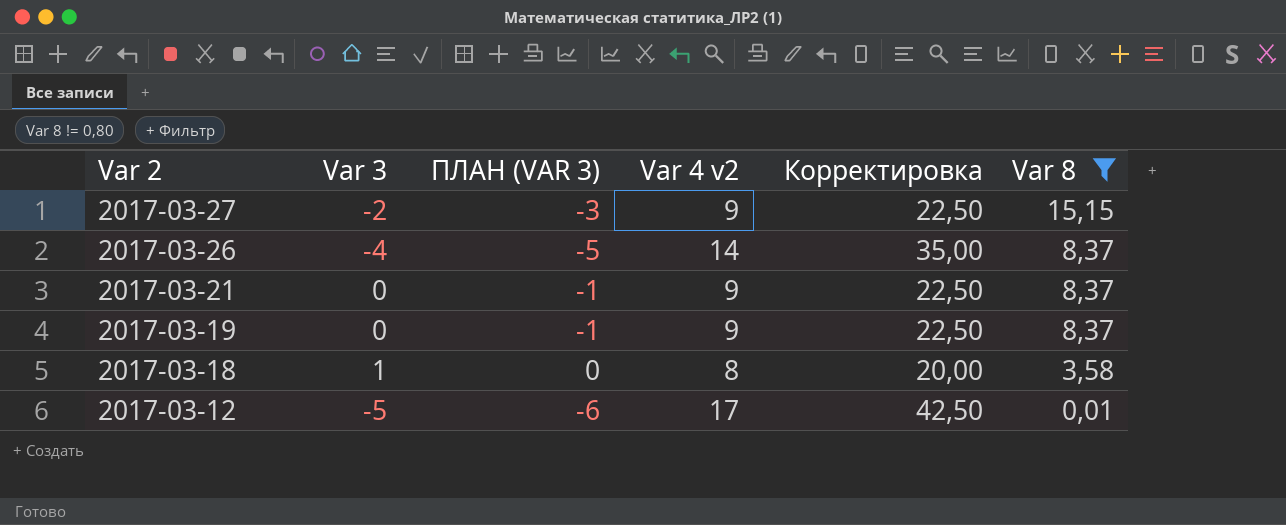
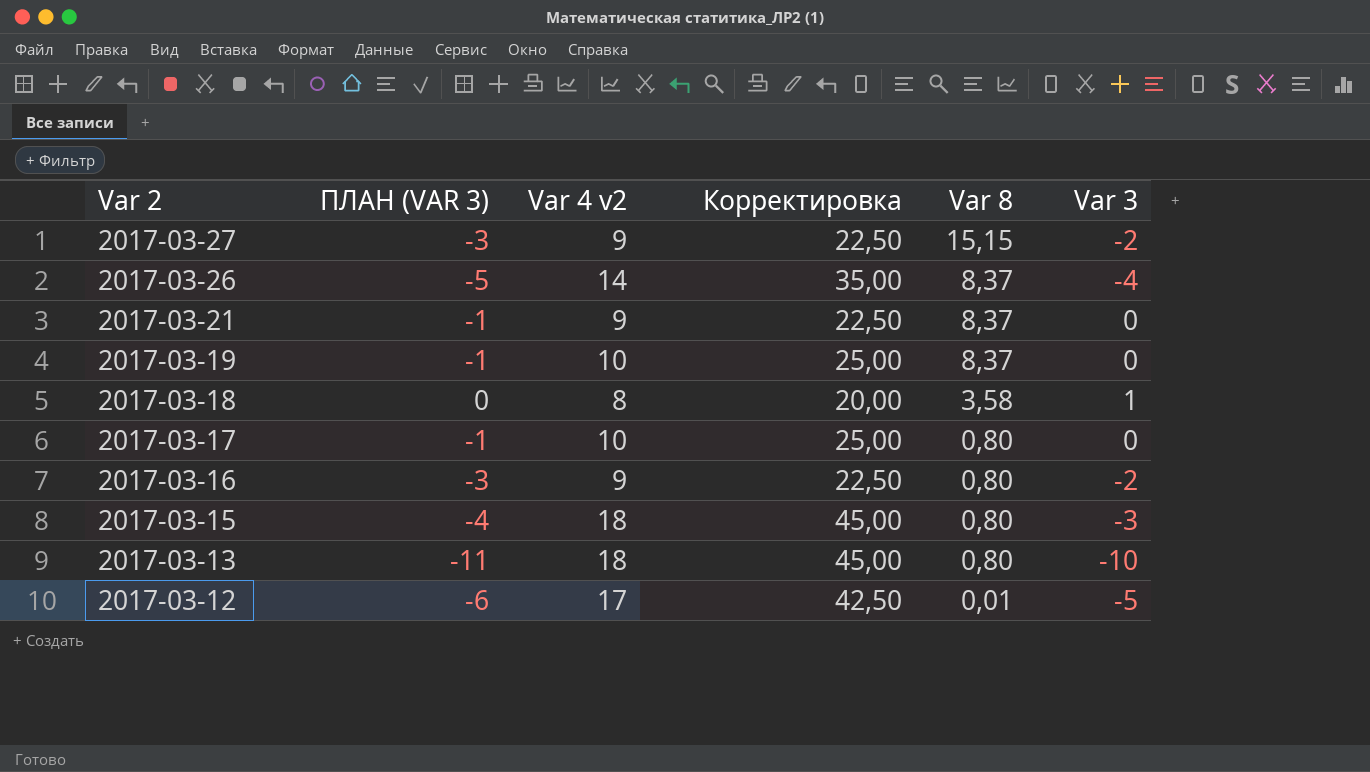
filter: Var 8 != 0,80 -> none
column Var 3 | position: 2 -> 6
2017-03-19 | Var 4 v2: 9 -> 10
2017-03-19 | Корректировка: 22,50 -> 25,00

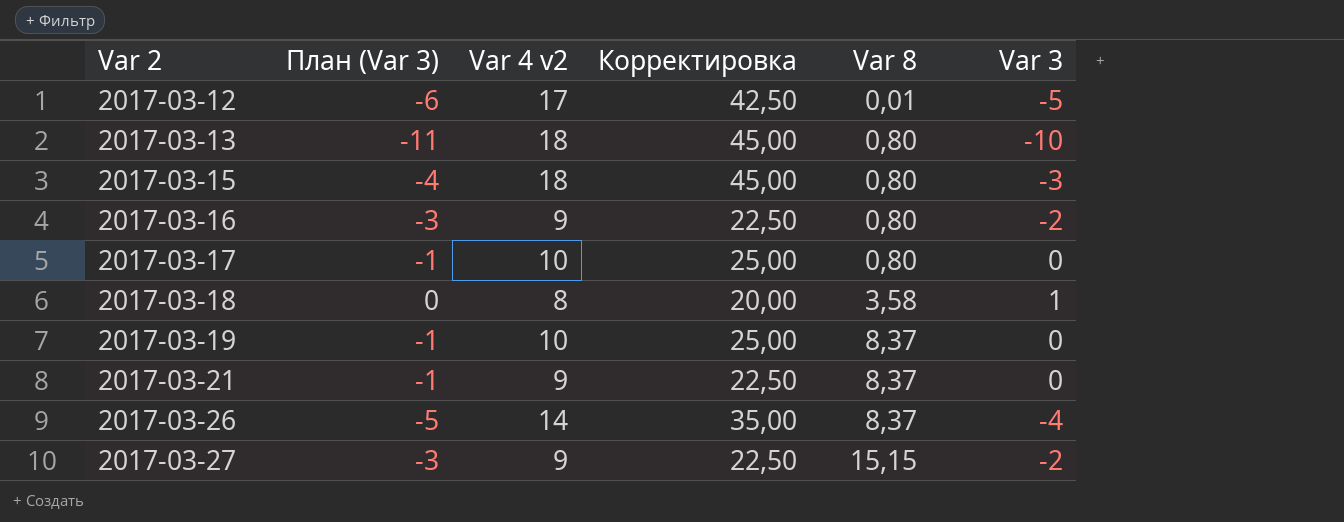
row order: Var 2 descending -> Var 2 ascending
column name: ПЛАН (VAR 3) -> План (Var 3)

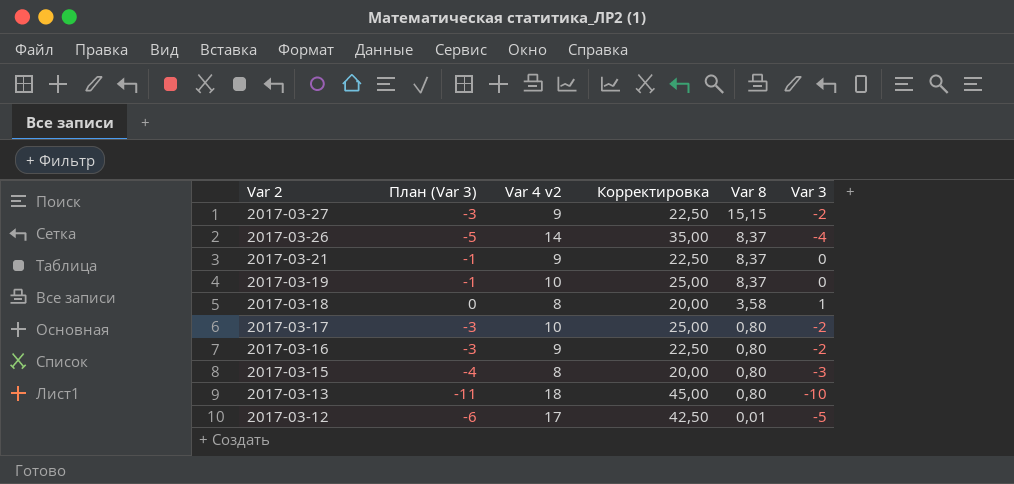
row order: Var 2 ascending -> Var 2 descending
2017-03-17 | План (Var 3): -1 -> -3
2017-03-17 | Var 3: 0 -> -2
2017-03-15 | Var 4 v2: 18 -> 8
2017-03-15 | Корректировка: 45,00 -> 20,00

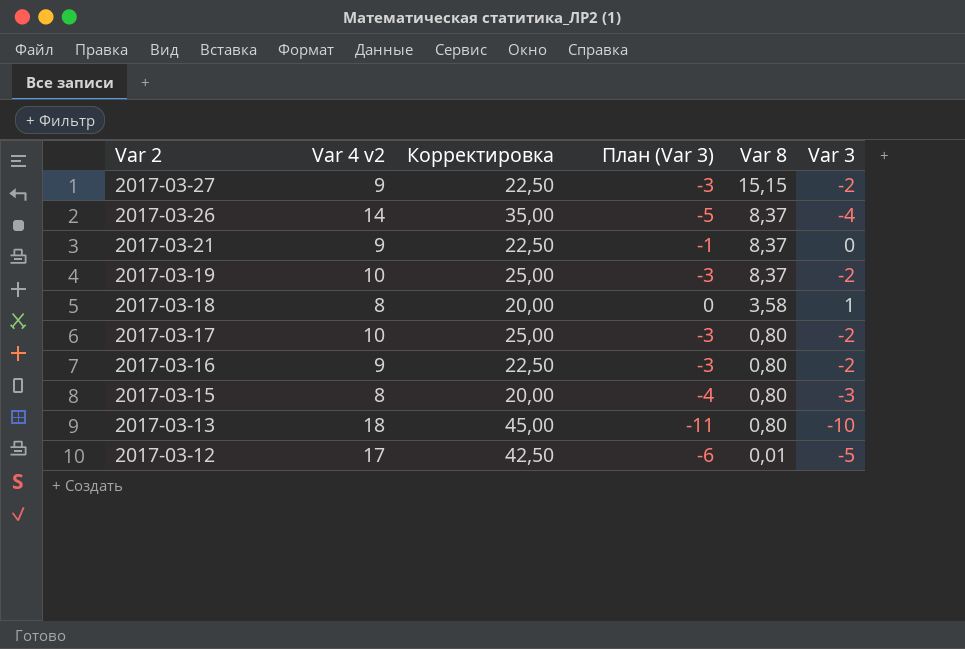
column План (Var 3) | position: 2 -> 4
2017-03-19 | План (Var 3): -1 -> -3
2017-03-19 | Var 3: 0 -> -2

